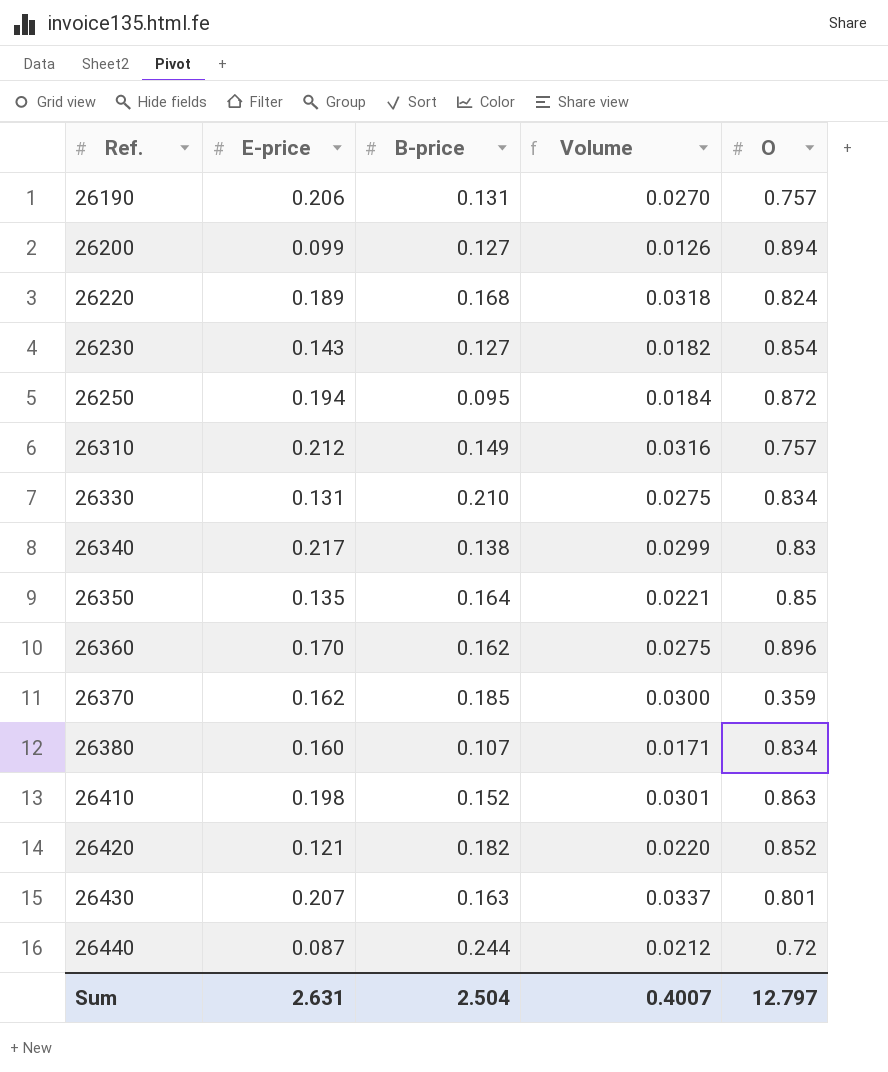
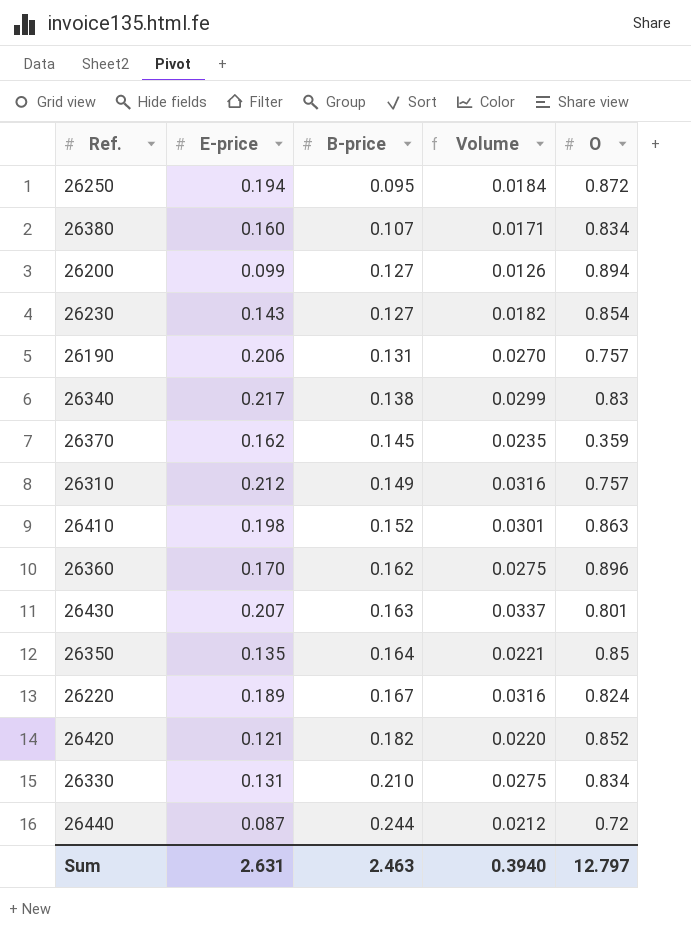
row order: Ref. ascending -> B-price ascending
26370 | B-price: 0.185 -> 0.145
26370 | Volume: 0.0300 -> 0.0235
26220 | B-price: 0.168 -> 0.167
26220 | Volume: 0.0318 -> 0.0316
Sum | B-price: 2.504 -> 2.463
Sum | Volume: 0.4007 -> 0.3940

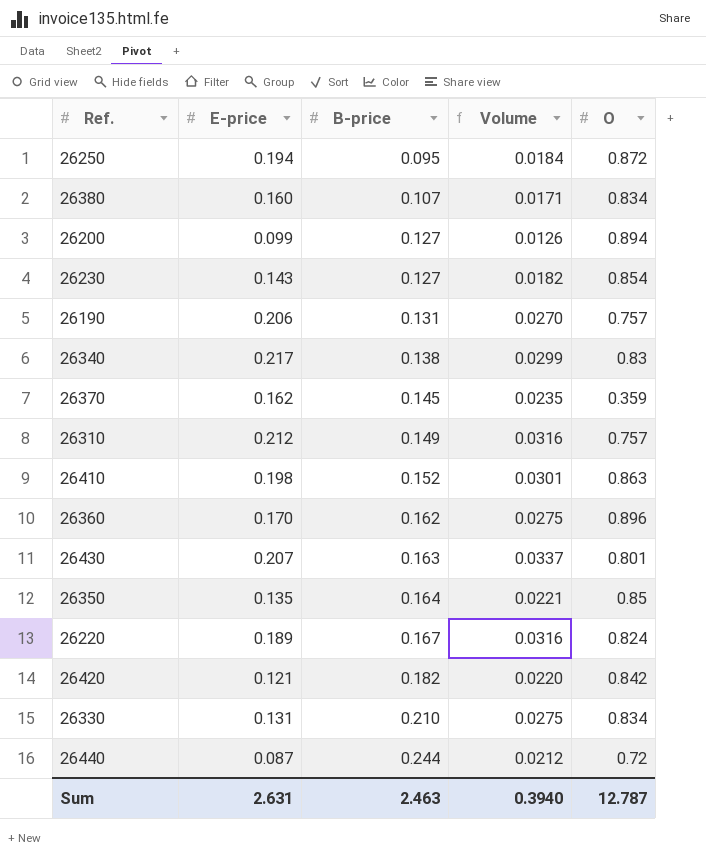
26420 | O: 0.852 -> 0.842
Sum | O: 12.797 -> 12.787

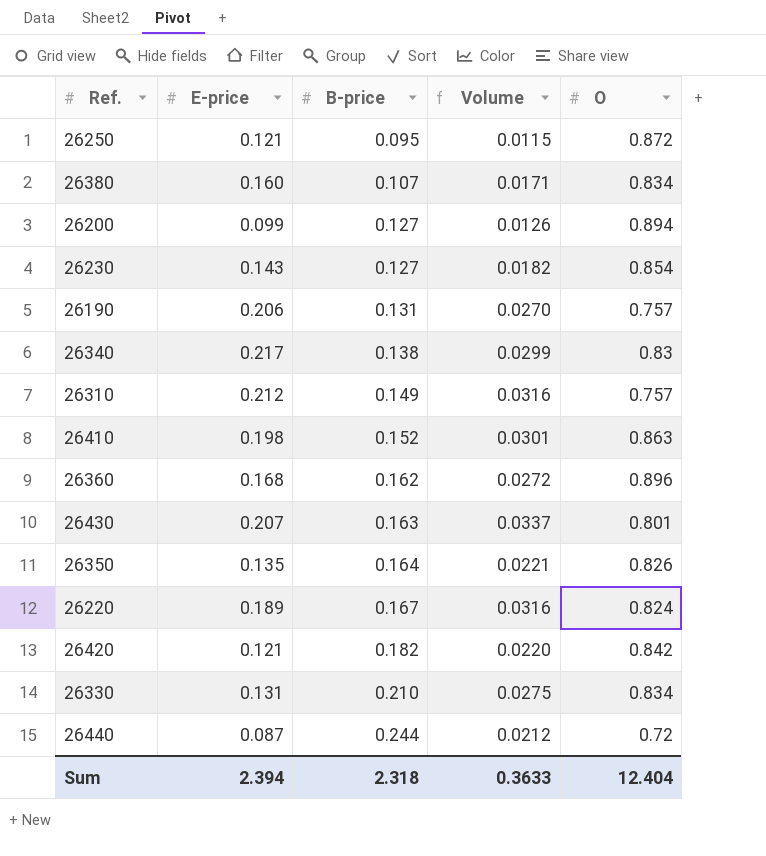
row 26370: 0.162 | 0.145 | 0.0235 | 0.359 -> none
26250 | E-price: 0.194 -> 0.121
26250 | Volume: 0.0184 -> 0.0115
26360 | E-price: 0.170 -> 0.168
26360 | Volume: 0.0275 -> 0.0272
26350 | O: 0.85 -> 0.826
Sum | E-price: 2.631 -> 2.394
Sum | B-price: 2.463 -> 2.318
Sum | Volume: 0.3940 -> 0.3633
Sum | O: 12.787 -> 12.404

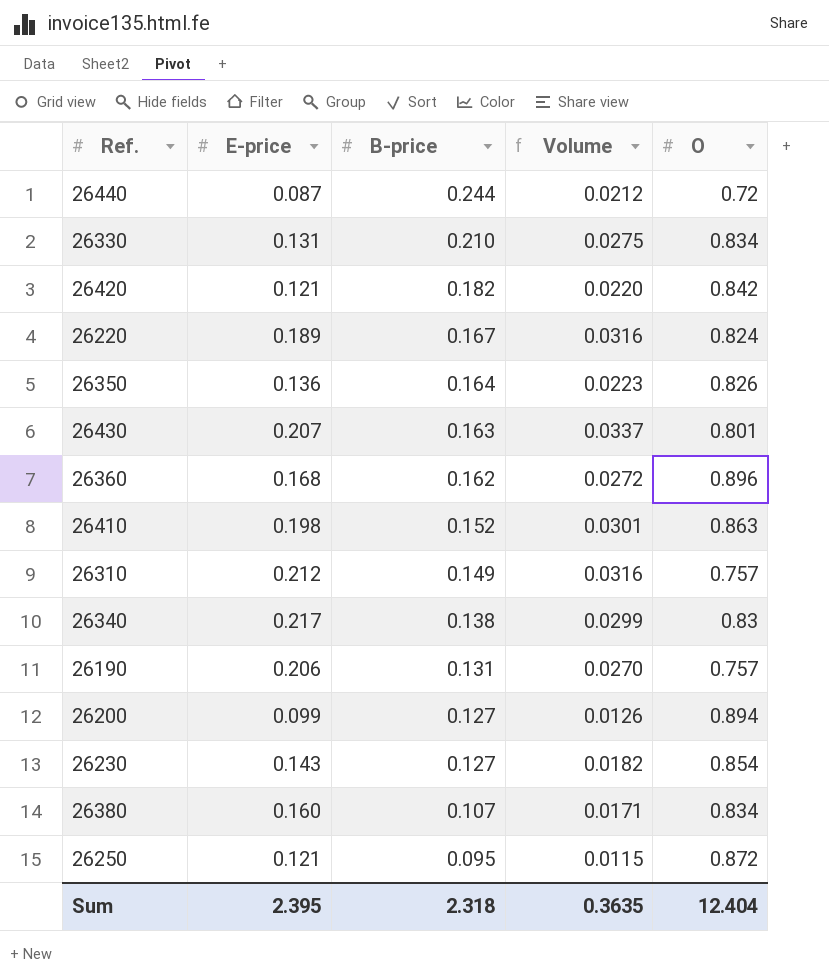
row order: B-price ascending -> B-price descending
26350 | E-price: 0.135 -> 0.136
26350 | Volume: 0.0221 -> 0.0223
Sum | E-price: 2.394 -> 2.395
Sum | Volume: 0.3633 -> 0.3635

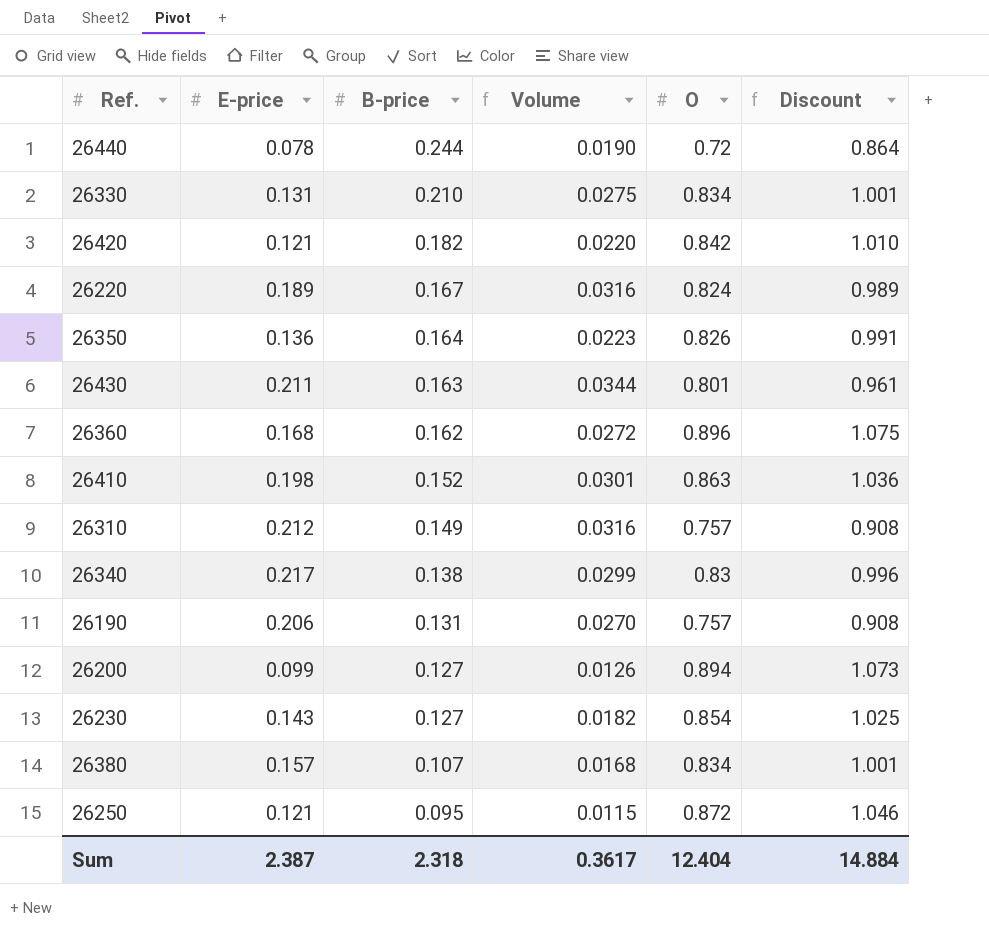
column Discount | formula: none -> [O] * 1.2
26440 | E-price: 0.087 -> 0.078
26440 | Volume: 0.0212 -> 0.0190
26430 | E-price: 0.207 -> 0.211
26430 | Volume: 0.0337 -> 0.0344
26380 | E-price: 0.160 -> 0.157
26380 | Volume: 0.0171 -> 0.0168
Sum | E-price: 2.395 -> 2.387
Sum | Volume: 0.3635 -> 0.3617

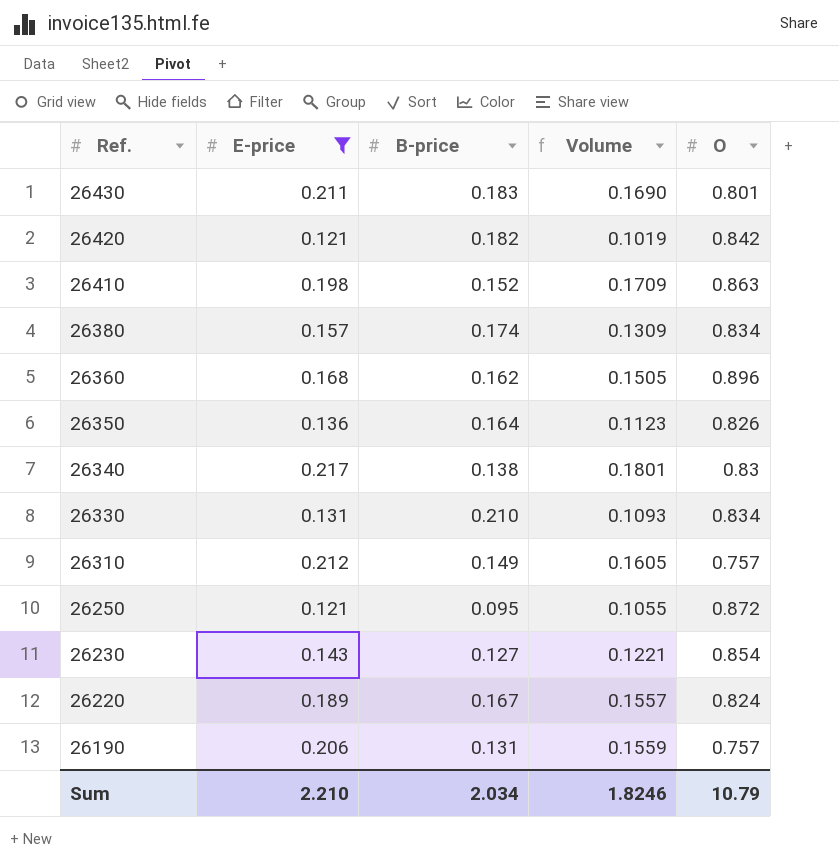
filter: none -> E-price >= 0.121
row order: B-price descending -> Ref. descending
column Discount | formula: [O] * 1.2 -> none
column Volume | formula: [E-price] * [B-price] -> [E-price] * [O]
26430 | B-price: 0.163 -> 0.183
26380 | B-price: 0.107 -> 0.174
Sum | E-price: 2.387 -> 2.210
Sum | B-price: 2.318 -> 2.034
Sum | Volume: 0.3617 -> 1.8246
Sum | O: 12.404 -> 10.79

